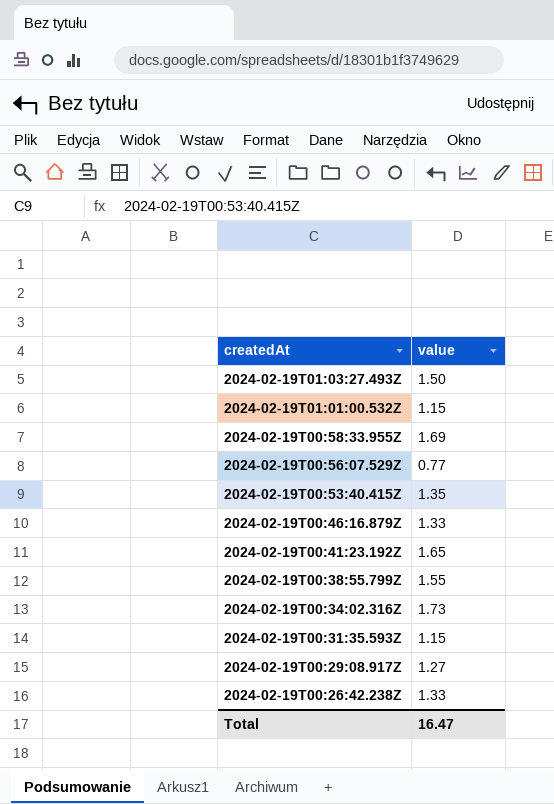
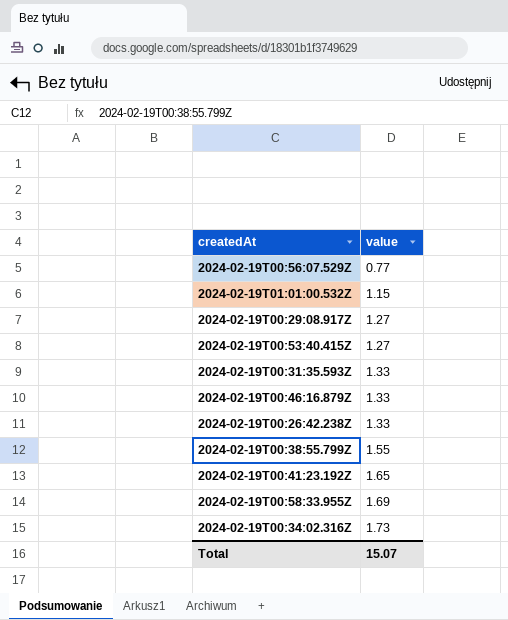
row order: createdAt descending -> value ascending
row 2024-02-19T01:03:27.493Z: 1.50 -> none
2024-02-19T00:53:40.415Z | value: 1.35 -> 1.27
2024-02-19T00:31:35.593Z | value: 1.15 -> 1.33
Total | value: 16.47 -> 15.07

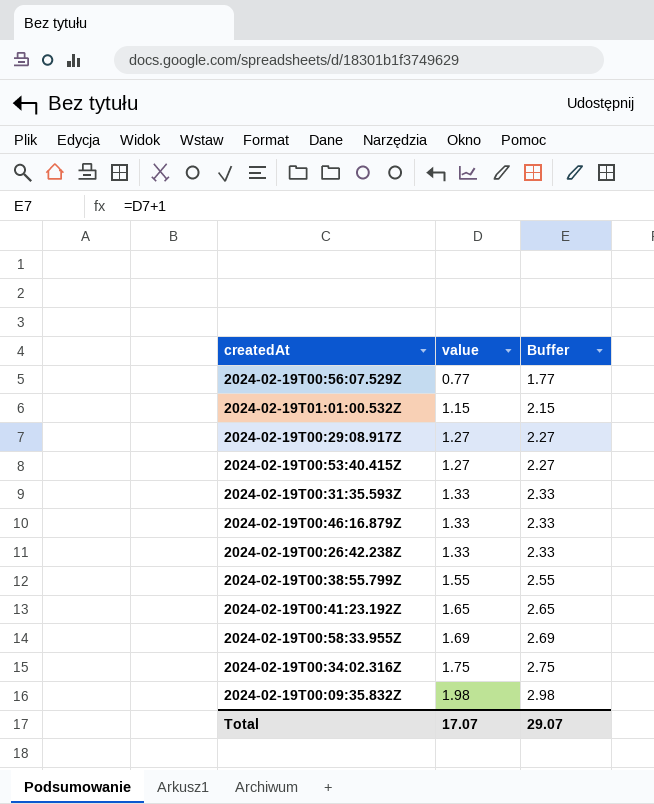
column Buffer | formula: none -> [value] + 1
2024-02-19T00:34:02.316Z | value: 1.73 -> 1.75
row 2024-02-19T00:09:35.832Z: none -> 1.98 | 2.98
Total | value: 15.07 -> 17.07

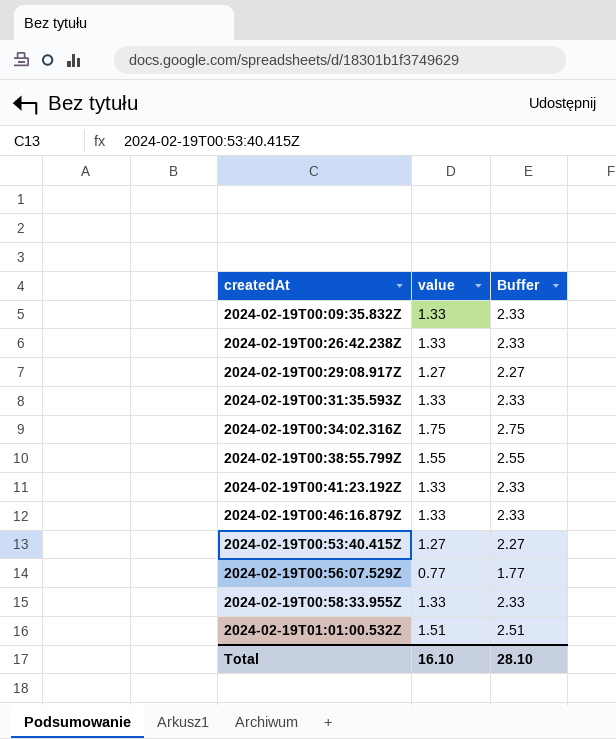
row order: value ascending -> createdAt ascending
2024-02-19T00:09:35.832Z | value: 1.98 -> 1.33
2024-02-19T00:09:35.832Z | Buffer: 2.98 -> 2.33
2024-02-19T00:41:23.192Z | value: 1.65 -> 1.33
2024-02-19T00:41:23.192Z | Buffer: 2.65 -> 2.33
2024-02-19T00:58:33.955Z | value: 1.69 -> 1.33
2024-02-19T00:58:33.955Z | Buffer: 2.69 -> 2.33
2024-02-19T01:01:00.532Z | value: 1.15 -> 1.51
2024-02-19T01:01:00.532Z | Buffer: 2.15 -> 2.51
Total | value: 17.07 -> 16.10
Total | Buffer: 29.07 -> 28.10

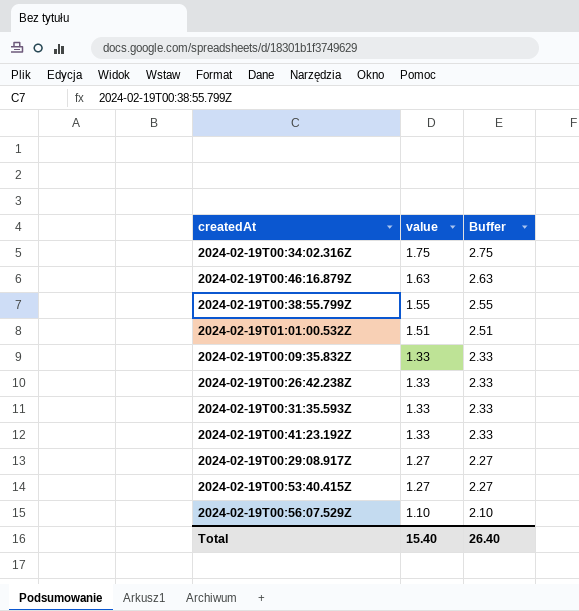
row order: createdAt ascending -> value descending
row 2024-02-19T00:58:33.955Z: 1.33 | 2.33 -> none
2024-02-19T00:46:16.879Z | value: 1.33 -> 1.63
2024-02-19T00:46:16.879Z | Buffer: 2.33 -> 2.63
2024-02-19T00:56:07.529Z | value: 0.77 -> 1.10
2024-02-19T00:56:07.529Z | Buffer: 1.77 -> 2.10
Total | value: 16.10 -> 15.40
Total | Buffer: 28.10 -> 26.40

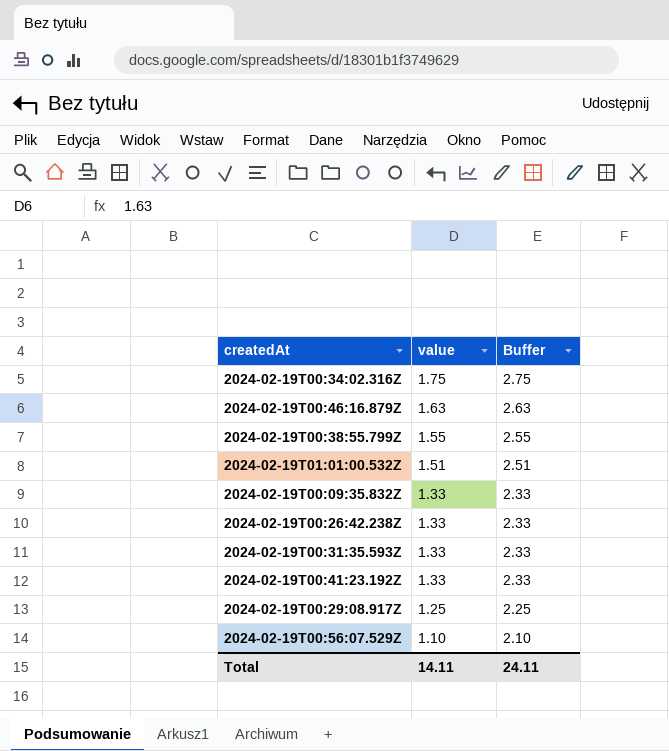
row 2024-02-19T00:53:40.415Z: 1.27 | 2.27 -> none
2024-02-19T00:29:08.917Z | value: 1.27 -> 1.25
2024-02-19T00:29:08.917Z | Buffer: 2.27 -> 2.25
Total | value: 15.40 -> 14.11
Total | Buffer: 26.40 -> 24.11

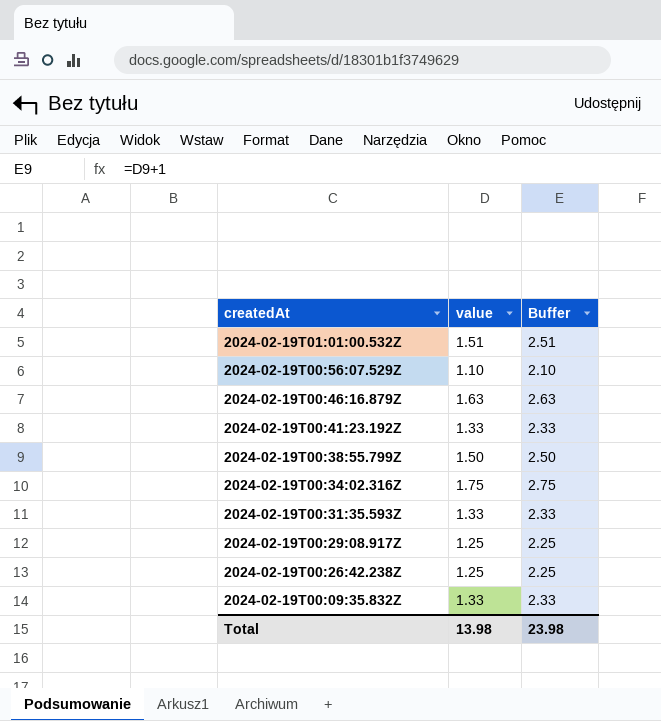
row order: value descending -> createdAt descending
2024-02-19T00:38:55.799Z | value: 1.55 -> 1.50
2024-02-19T00:38:55.799Z | Buffer: 2.55 -> 2.50
2024-02-19T00:26:42.238Z | value: 1.33 -> 1.25
2024-02-19T00:26:42.238Z | Buffer: 2.33 -> 2.25
Total | value: 14.11 -> 13.98
Total | Buffer: 24.11 -> 23.98

